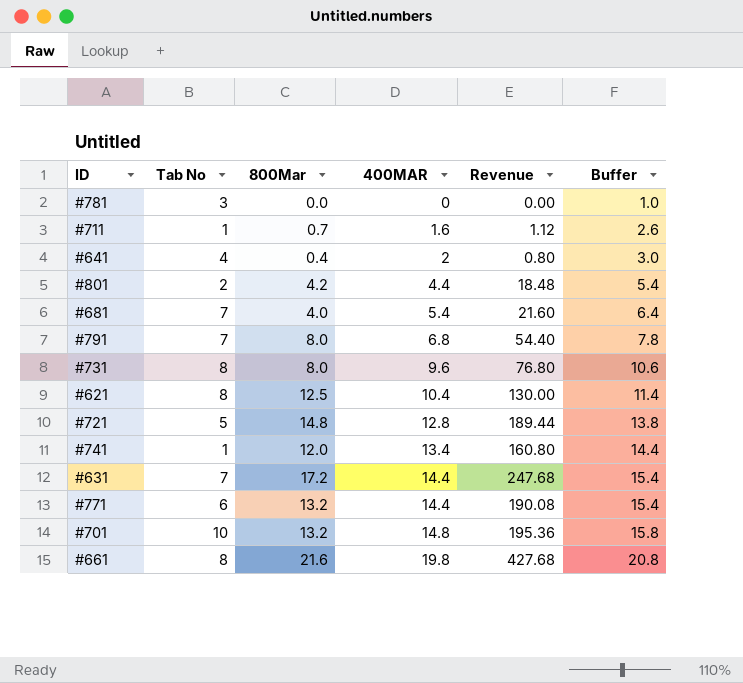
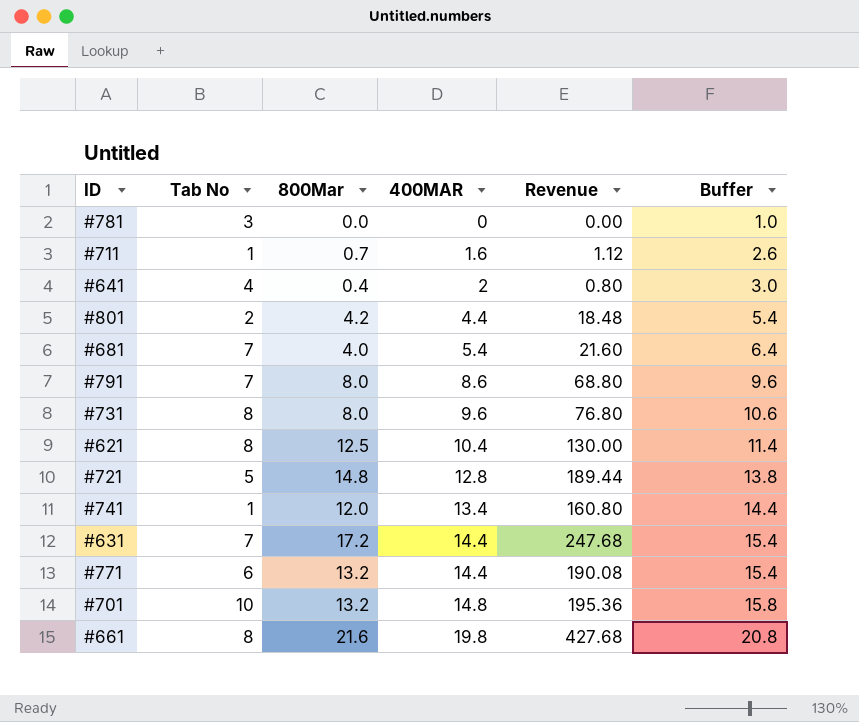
#791 | 400MAR: 6.8 -> 8.6
#791 | Revenue: 54.40 -> 68.80
#791 | Buffer: 7.8 -> 9.6

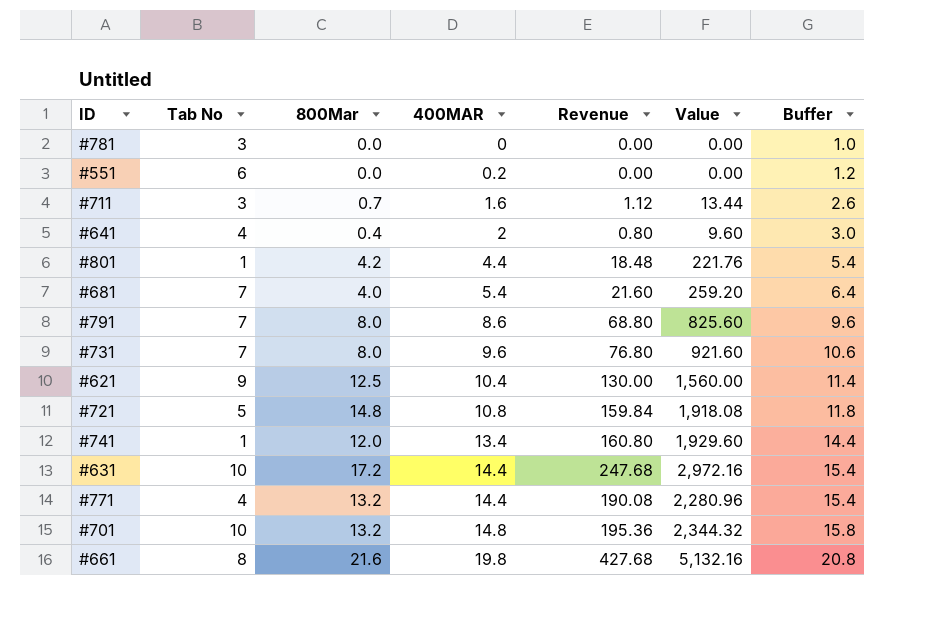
column Value | formula: none -> [Revenue] * 12
row #551: none -> 6 | 0.0 | 0.2 | 0.00 | 0.00 | 1.2
#711 | Tab No: 1 -> 3
#801 | Tab No: 2 -> 1
#731 | Tab No: 8 -> 7
#621 | Tab No: 8 -> 9
#721 | 400MAR: 12.8 -> 10.8
#721 | Revenue: 189.44 -> 159.84
#721 | Buffer: 13.8 -> 11.8
#631 | Tab No: 7 -> 10
#771 | Tab No: 6 -> 4

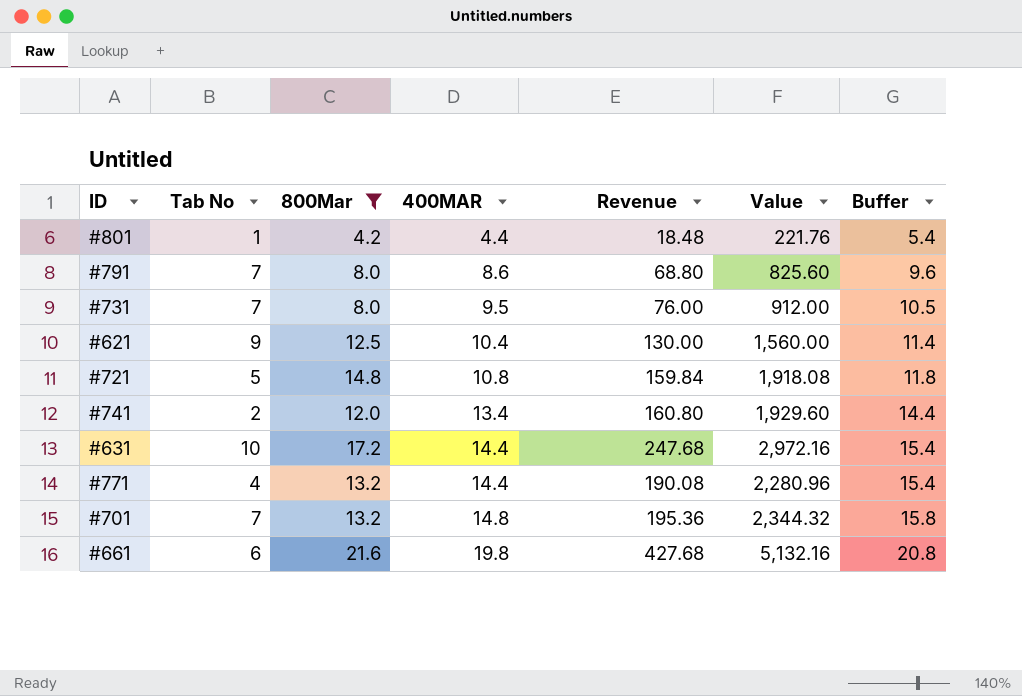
filter: none -> 800Mar >= 4.2
#731 | 400MAR: 9.6 -> 9.5
#731 | Revenue: 76.80 -> 76.00
#731 | Value: 921.60 -> 912.00
#731 | Buffer: 10.6 -> 10.5
#741 | Tab No: 1 -> 2
#701 | Tab No: 10 -> 7
#661 | Tab No: 8 -> 6

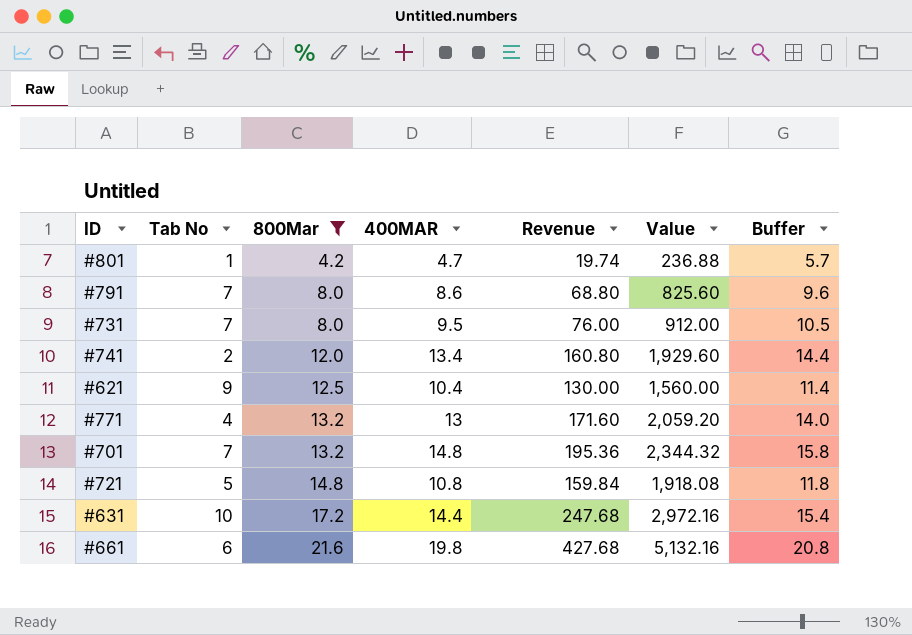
row order: 400MAR ascending -> 800Mar ascending
#801 | 400MAR: 4.4 -> 4.7
#801 | Revenue: 18.48 -> 19.74
#801 | Value: 221.76 -> 236.88
#801 | Buffer: 5.4 -> 5.7
#771 | 400MAR: 14.4 -> 13
#771 | Revenue: 190.08 -> 171.60
#771 | Value: 2,280.96 -> 2,059.20
#771 | Buffer: 15.4 -> 14.0

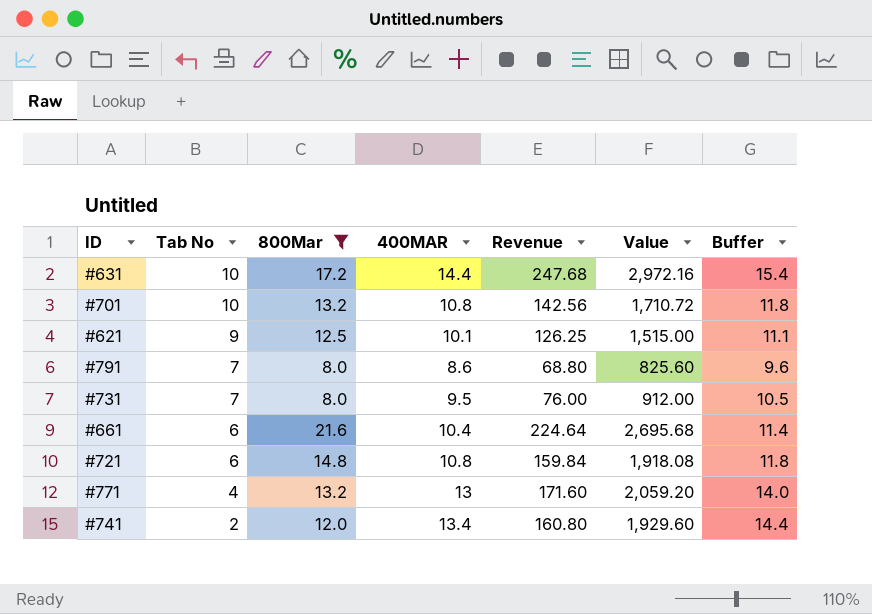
row order: 800Mar ascending -> Tab No descending
row #801: 1 | 4.2 | 4.7 | 19.74 | 236.88 | 5.7 -> none
#701 | Tab No: 7 -> 10
#701 | 400MAR: 14.8 -> 10.8
#701 | Revenue: 195.36 -> 142.56
#701 | Value: 2,344.32 -> 1,710.72
#701 | Buffer: 15.8 -> 11.8
#621 | 400MAR: 10.4 -> 10.1
#621 | Revenue: 130.00 -> 126.25
#621 | Value: 1,560.00 -> 1,515.00
#621 | Buffer: 11.4 -> 11.1
#661 | 400MAR: 19.8 -> 10.4
#661 | Revenue: 427.68 -> 224.64
#661 | Value: 5,132.16 -> 2,695.68
#661 | Buffer: 20.8 -> 11.4
#721 | Tab No: 5 -> 6

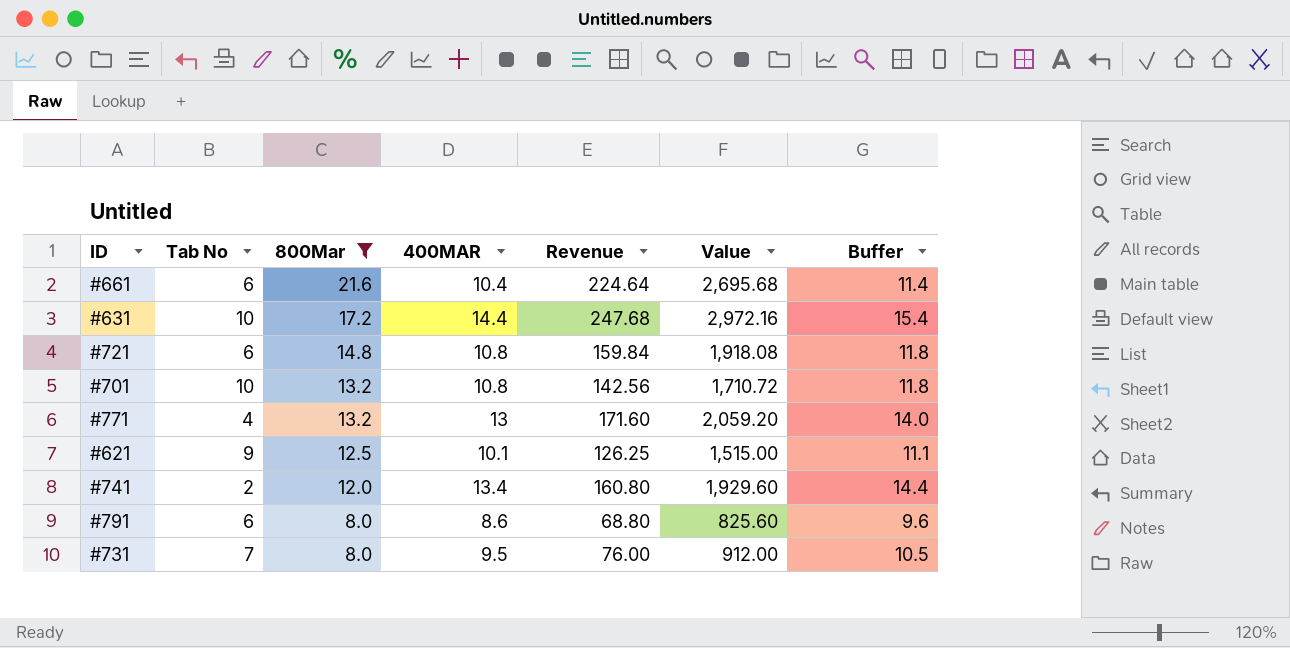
row order: Tab No descending -> 800Mar descending
#791 | Tab No: 7 -> 6

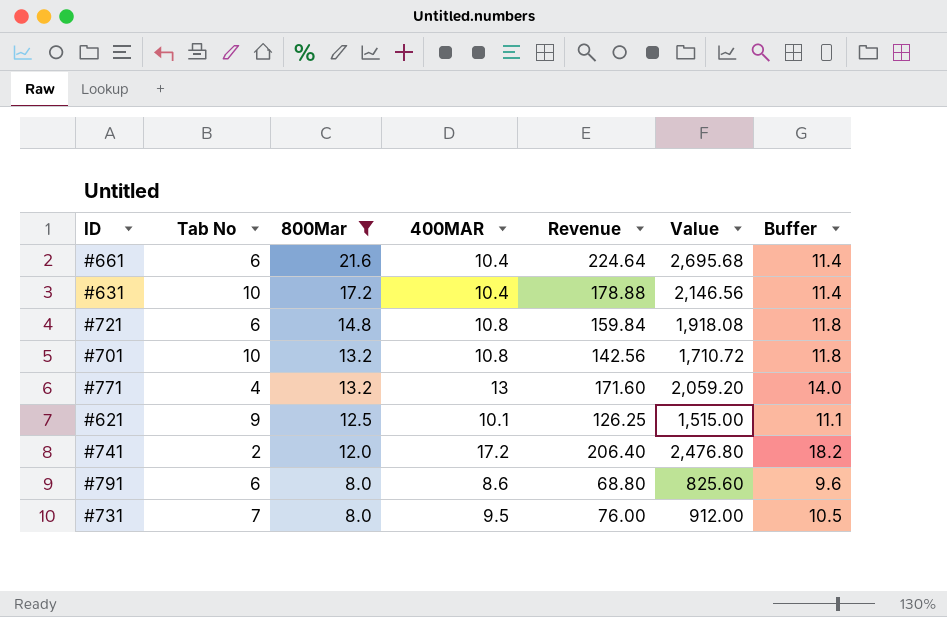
#631 | 400MAR: 14.4 -> 10.4
#631 | Revenue: 247.68 -> 178.88
#631 | Value: 2,972.16 -> 2,146.56
#631 | Buffer: 15.4 -> 11.4
#741 | 400MAR: 13.4 -> 17.2
#741 | Revenue: 160.80 -> 206.40
#741 | Value: 1,929.60 -> 2,476.80
#741 | Buffer: 14.4 -> 18.2

